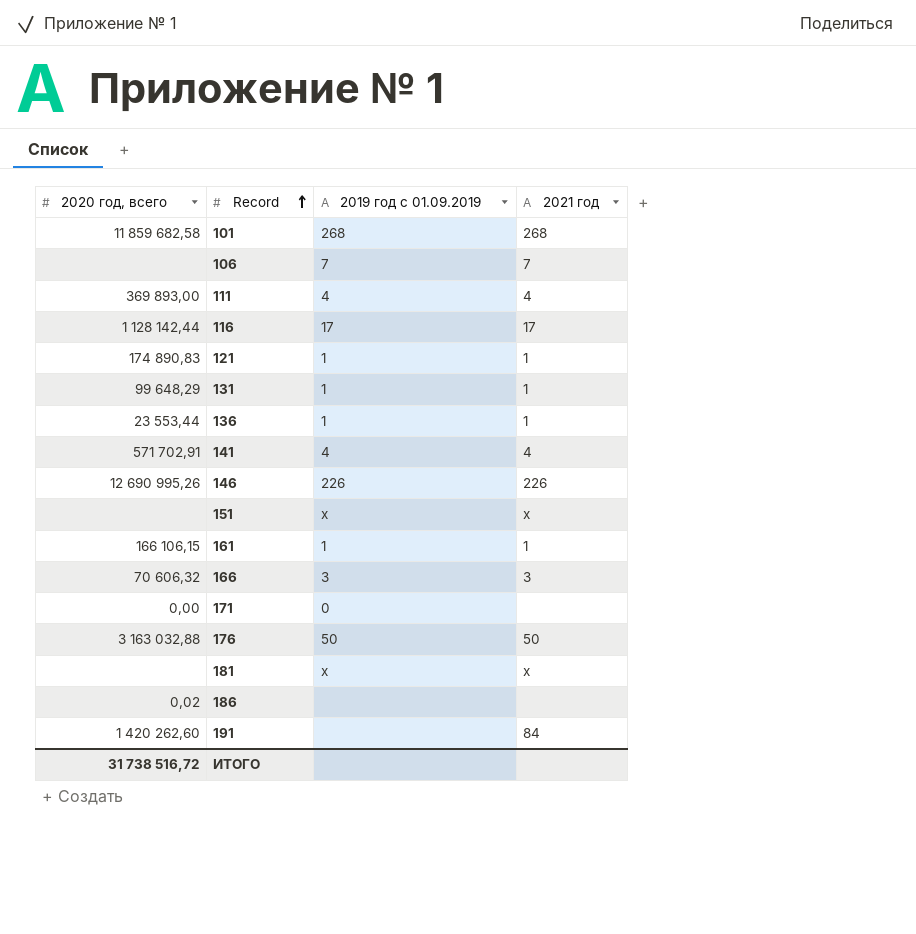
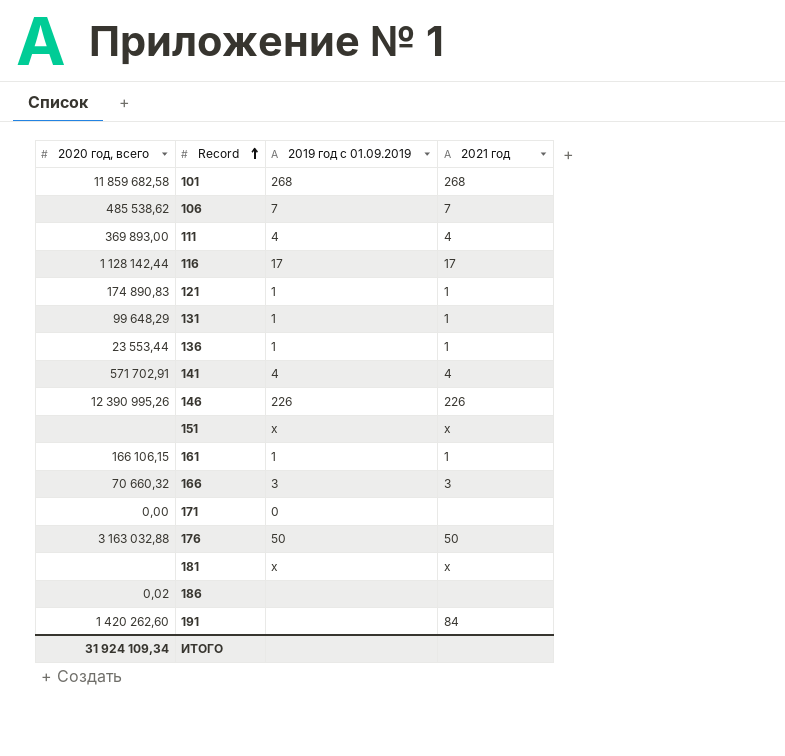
106 | 2020 год, всего: none -> 485 538,62
146 | 2020 год, всего: 12 690 995,26 -> 12 390 995,26
166 | 2020 год, всего: 70 606,32 -> 70 660,32
ИТОГО | 2020 год, всего: 31 738 516,72 -> 31 924 109,34

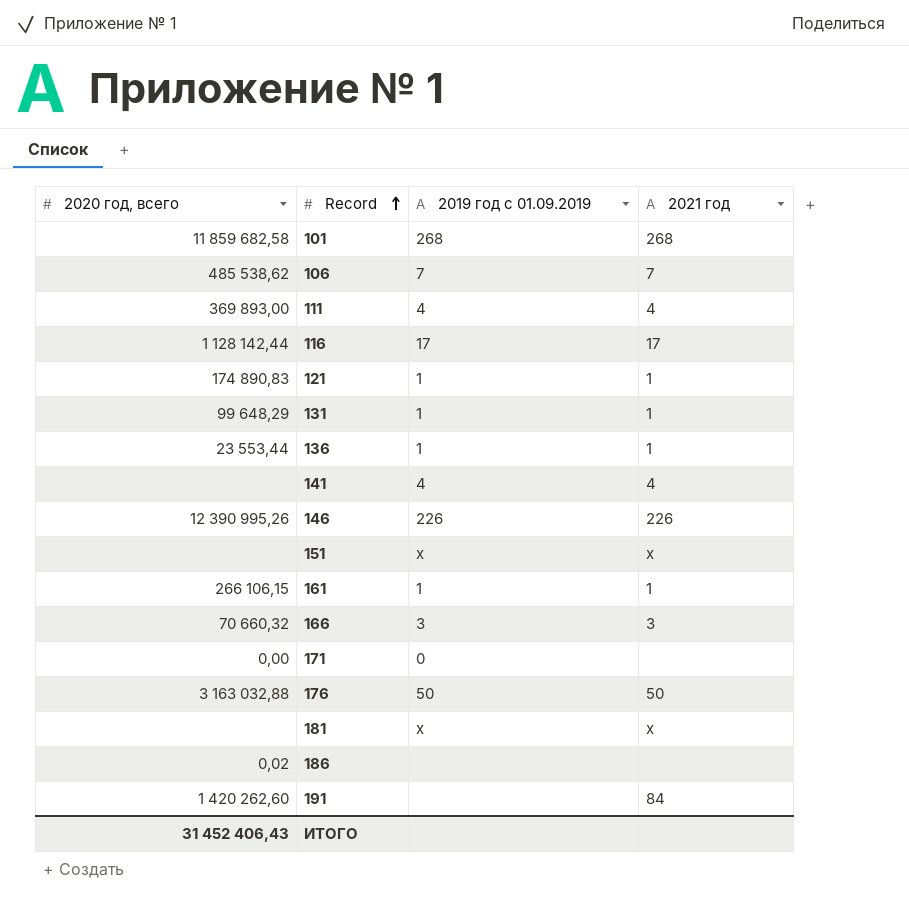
141 | 2020 год, всего: 571 702,91 -> none
161 | 2020 год, всего: 166 106,15 -> 266 106,15
ИТОГО | 2020 год, всего: 31 924 109,34 -> 31 452 406,43

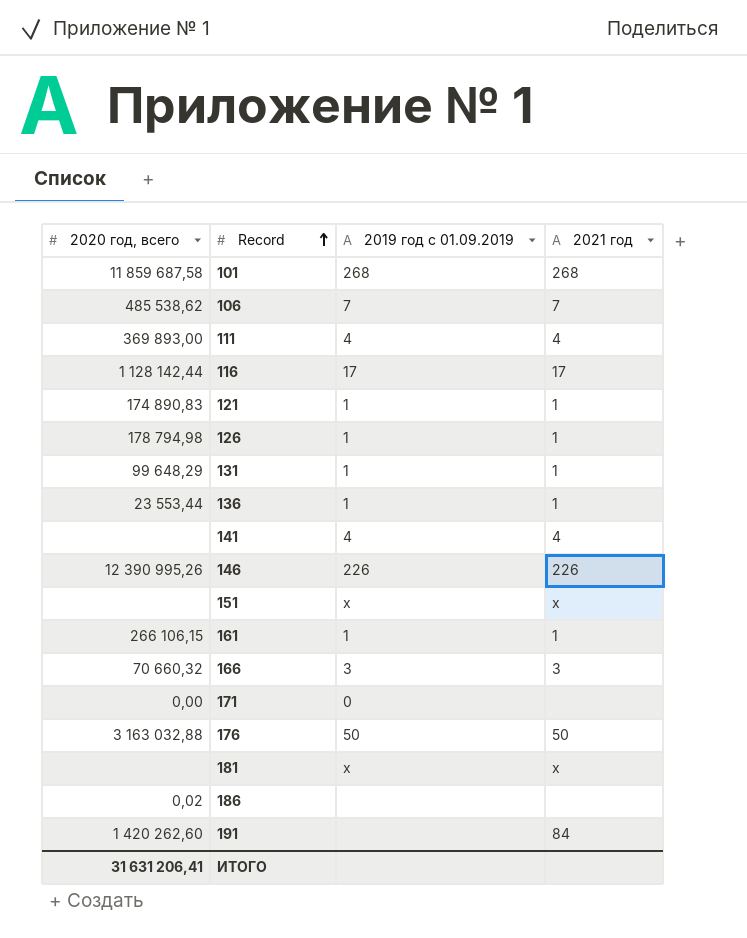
101 | 2020 год, всего: 11 859 682,58 -> 11 859 687,58
row 126: none -> 178 794,98 | 1 | 1
ИТОГО | 2020 год, всего: 31 452 406,43 -> 31 631 206,41

